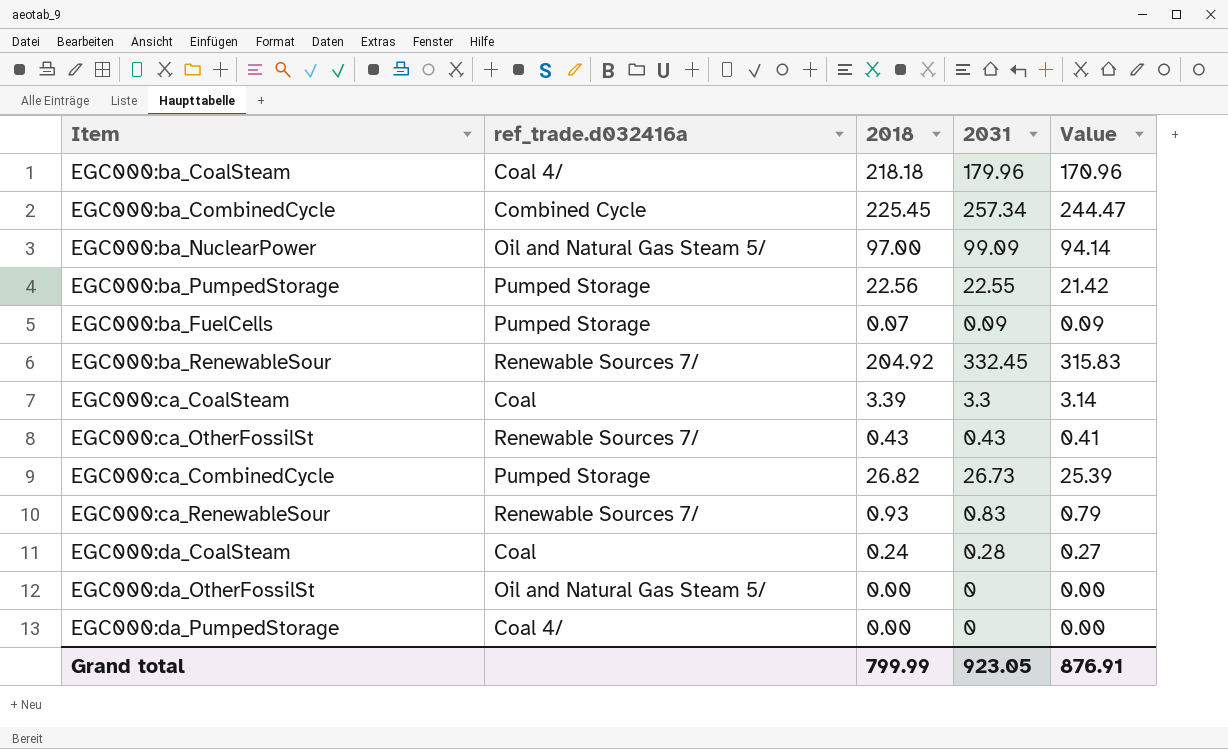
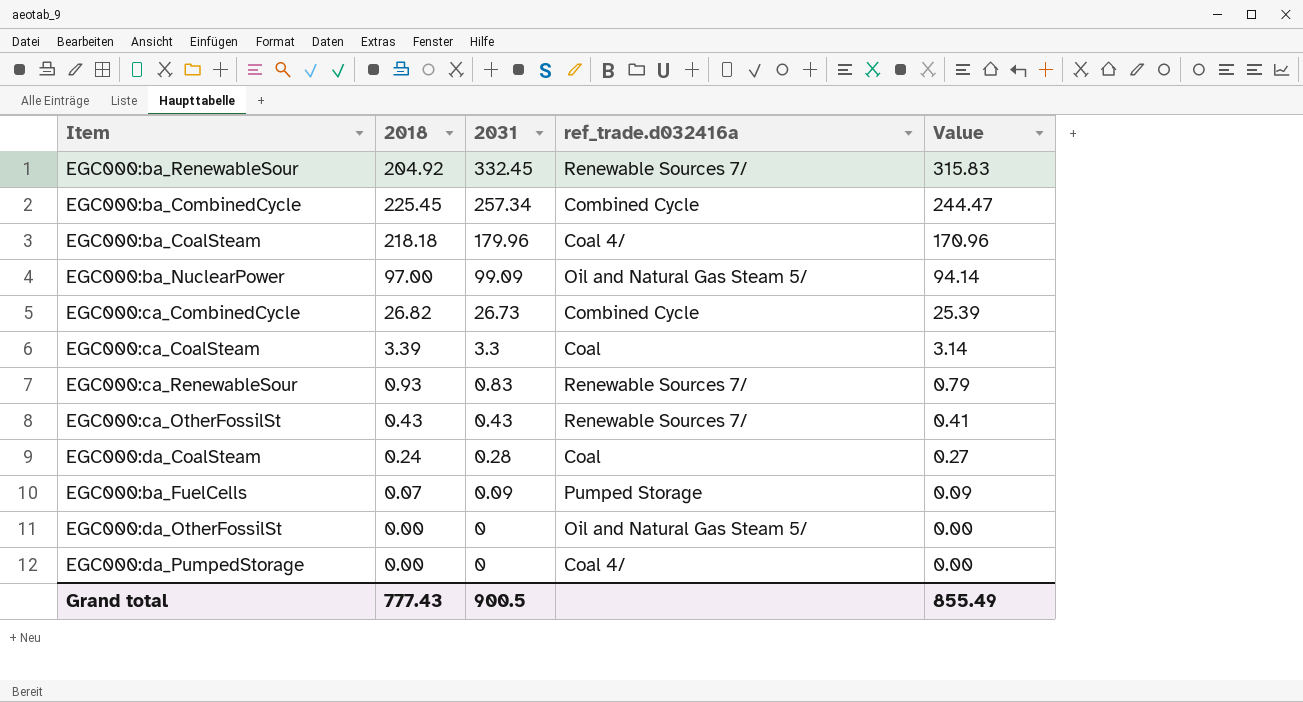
row order: none -> 2031 descending
column ref_trade.d032416a | position: 2 -> 4
row EGC000:ba_PumpedStorage: Pumped Storage | 22.56 | 22.55 | 21.42 -> none
EGC000:ca_CombinedCycle | ref_trade.d032416a: Pumped Storage -> Combined Cycle
Grand total | 2018: 799.99 -> 777.43
Grand total | 2031: 923.05 -> 900.5
Grand total | Value: 876.91 -> 855.49

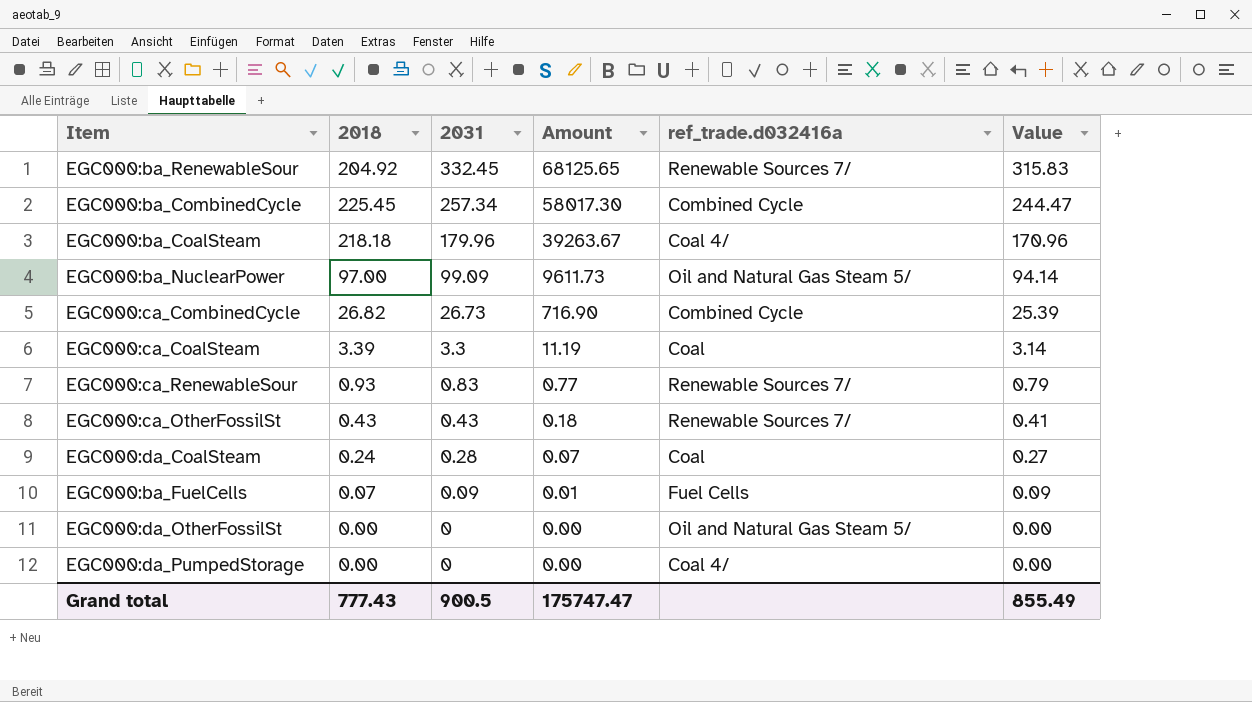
column Amount | formula: none -> [2018] * [2031]
EGC000:ba_FuelCells | ref_trade.d032416a: Pumped Storage -> Fuel Cells

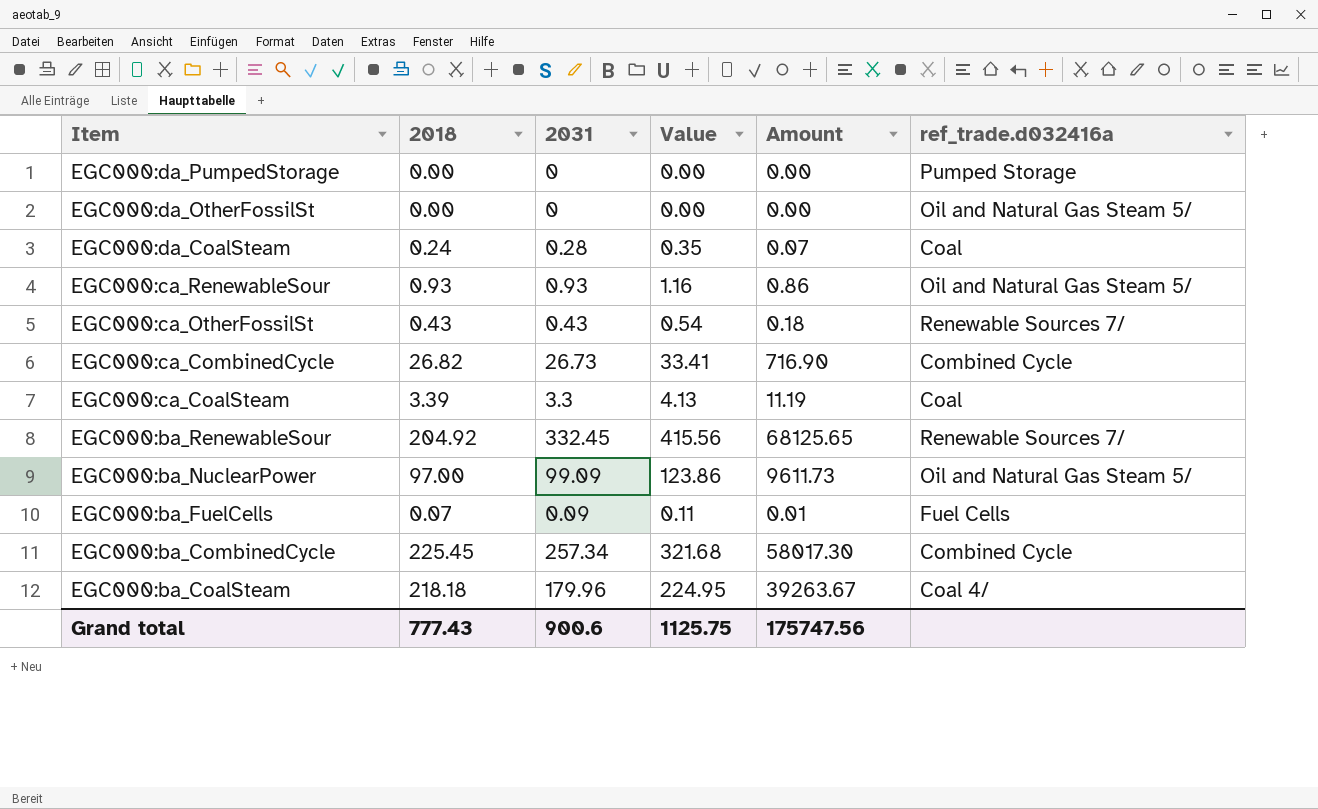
row order: 2031 descending -> Item descending
column Value | formula: [2031] * 0.95 -> [2031] * 1.25
column Value | position: 6 -> 4
EGC000:da_PumpedStorage | ref_trade.d032416a: Coal 4/ -> Pumped Storage
EGC000:ca_RenewableSour | 2031: 0.83 -> 0.93
EGC000:ca_RenewableSour | Amount: 0.77 -> 0.86
EGC000:ca_RenewableSour | ref_trade.d032416a: Renewable Sources 7/ -> Oil and Natural Gas Steam 5/
Grand total | 2031: 900.5 -> 900.6
Grand total | Value: 855.49 -> 1125.75
Grand total | Amount: 175747.47 -> 175747.56

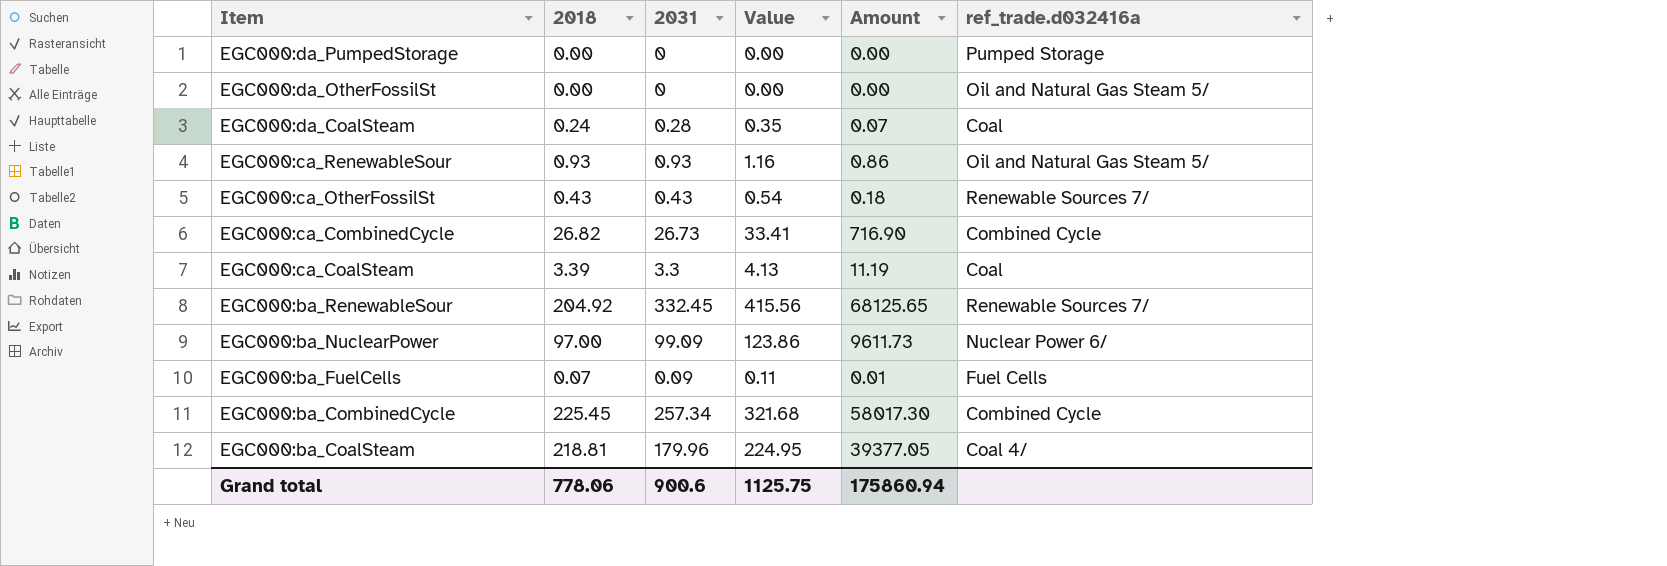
EGC000:ba_NuclearPower | ref_trade.d032416a: Oil and Natural Gas Steam 5/ -> Nuclear Power 6/
EGC000:ba_CoalSteam | 2018: 218.18 -> 218.81
EGC000:ba_CoalSteam | Amount: 39263.67 -> 39377.05
Grand total | 2018: 777.43 -> 778.06
Grand total | Amount: 175747.56 -> 175860.94

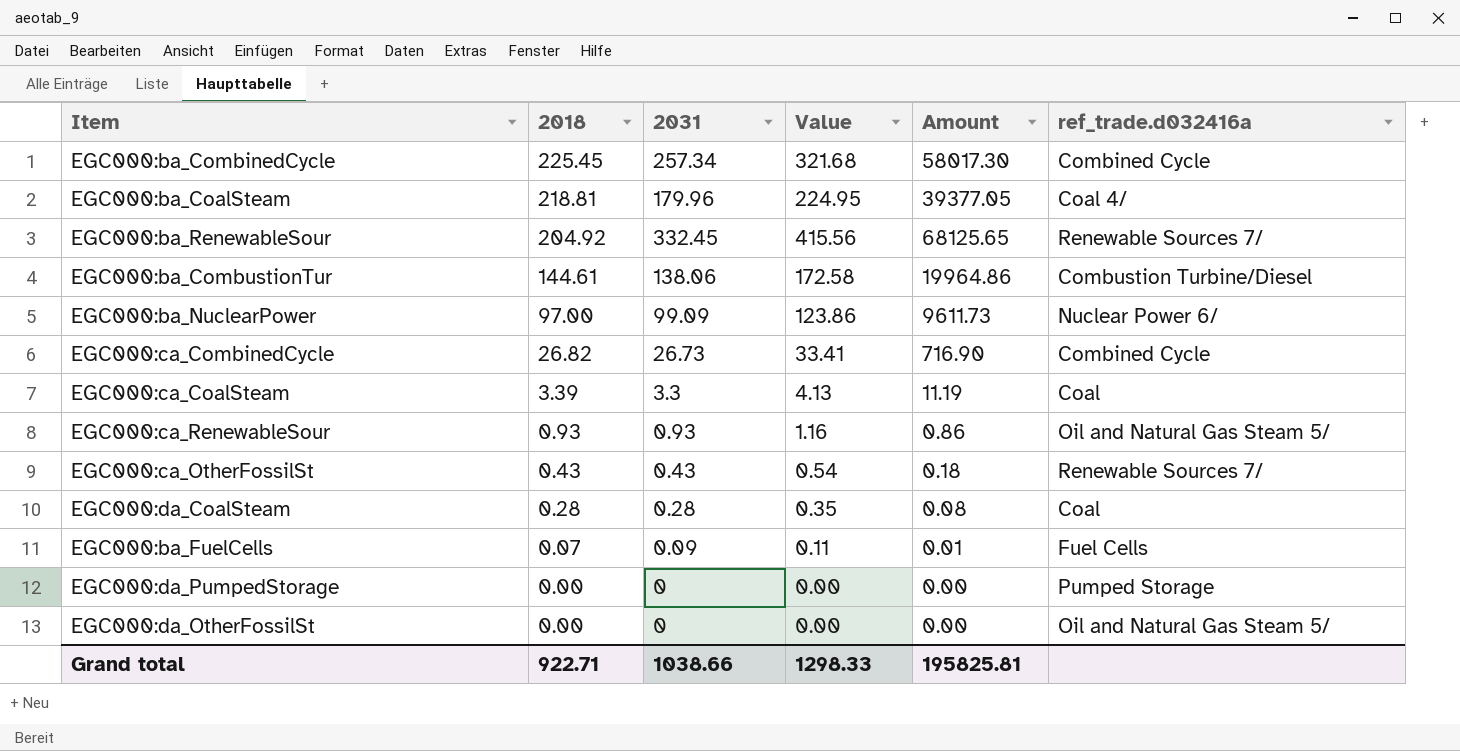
row order: Item descending -> 2018 descending
row EGC000:ba_CombustionTur: none -> 144.61 | 138.06 | 172.58 | 19964.86 | Combustion Turbine/Diesel
EGC000:da_CoalSteam | 2018: 0.24 -> 0.28
EGC000:da_CoalSteam | Amount: 0.07 -> 0.08
Grand total | 2018: 778.06 -> 922.71
Grand total | 2031: 900.6 -> 1038.66
Grand total | Value: 1125.75 -> 1298.33
Grand total | Amount: 175860.94 -> 195825.81

